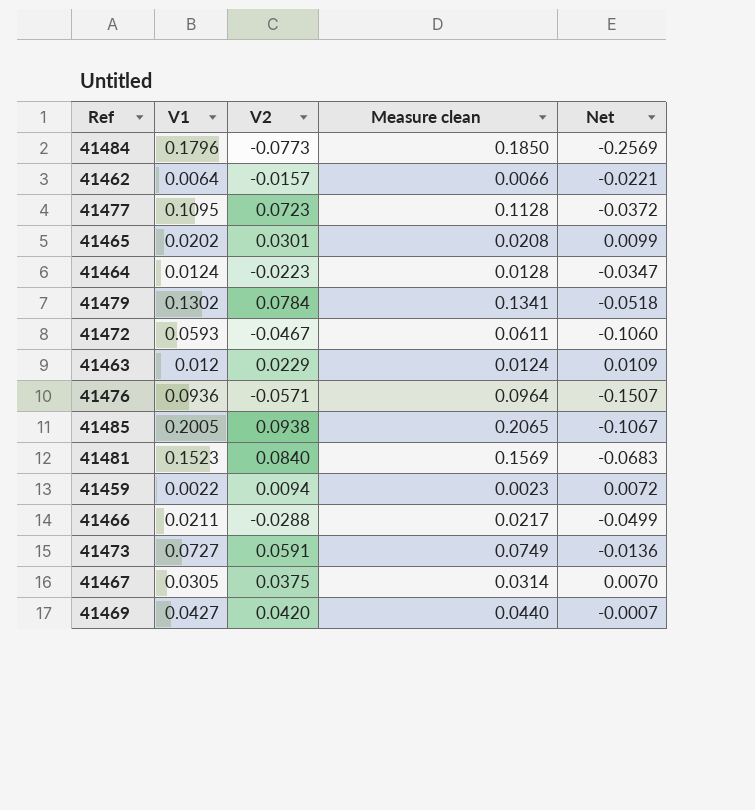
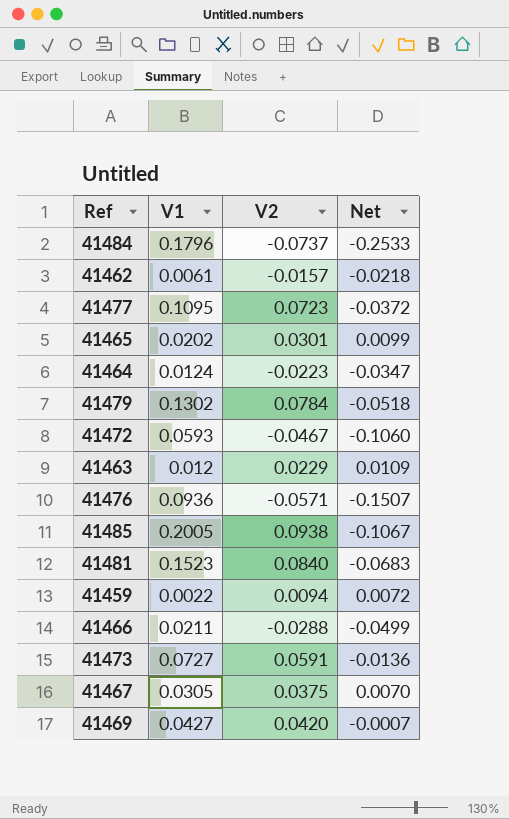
column Measure clean | formula: [V1] * 1.03 -> none
41484 | V2: -0.0773 -> -0.0737
41484 | Net: -0.2569 -> -0.2533
41462 | V1: 0.0064 -> 0.0061
41462 | Net: -0.0221 -> -0.0218

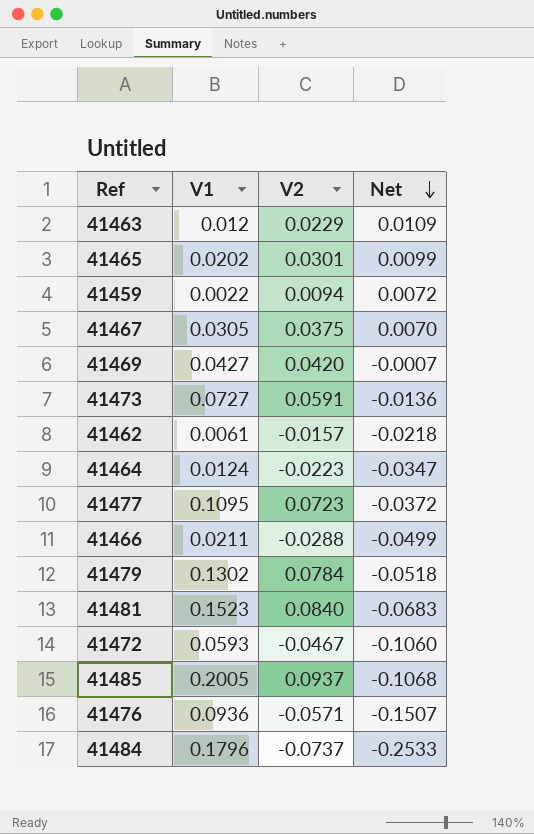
row order: none -> Net descending
41485 | V2: 0.0938 -> 0.0937
41485 | Net: -0.1067 -> -0.1068

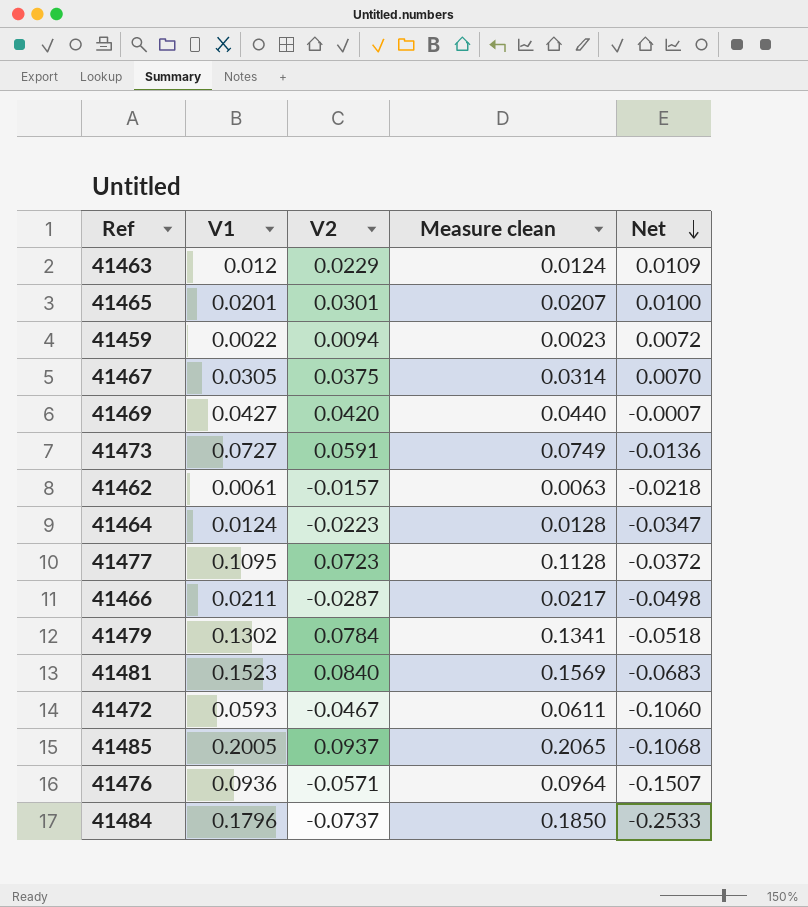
column Measure clean | formula: none -> [V1] * 1.03
41465 | V1: 0.0202 -> 0.0201
41465 | Net: 0.0099 -> 0.0100
41466 | V2: -0.0288 -> -0.0287
41466 | Net: -0.0499 -> -0.0498

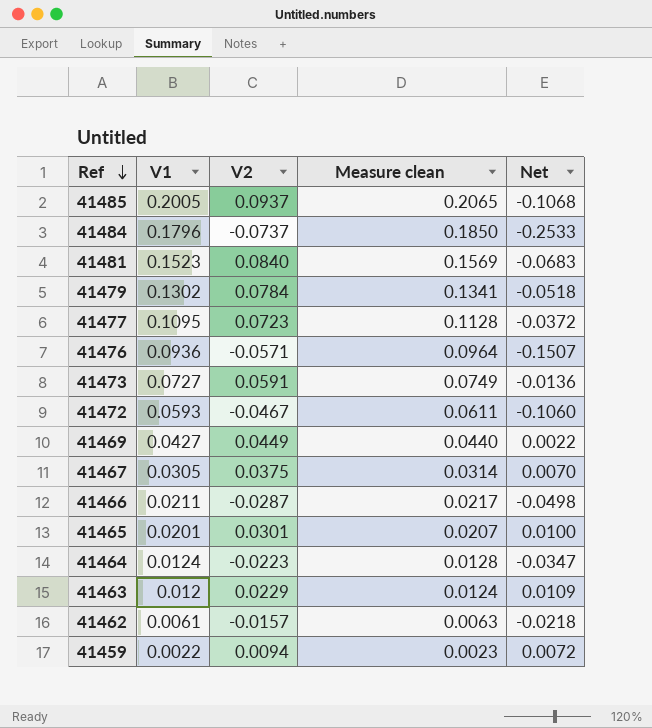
row order: Net descending -> Ref descending
41469 | V2: 0.0420 -> 0.0449
41469 | Net: -0.0007 -> 0.0022

